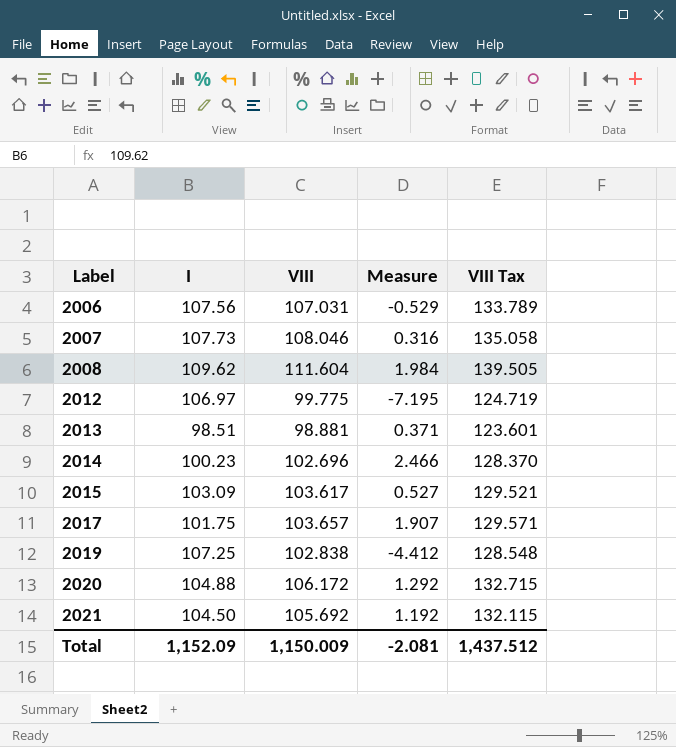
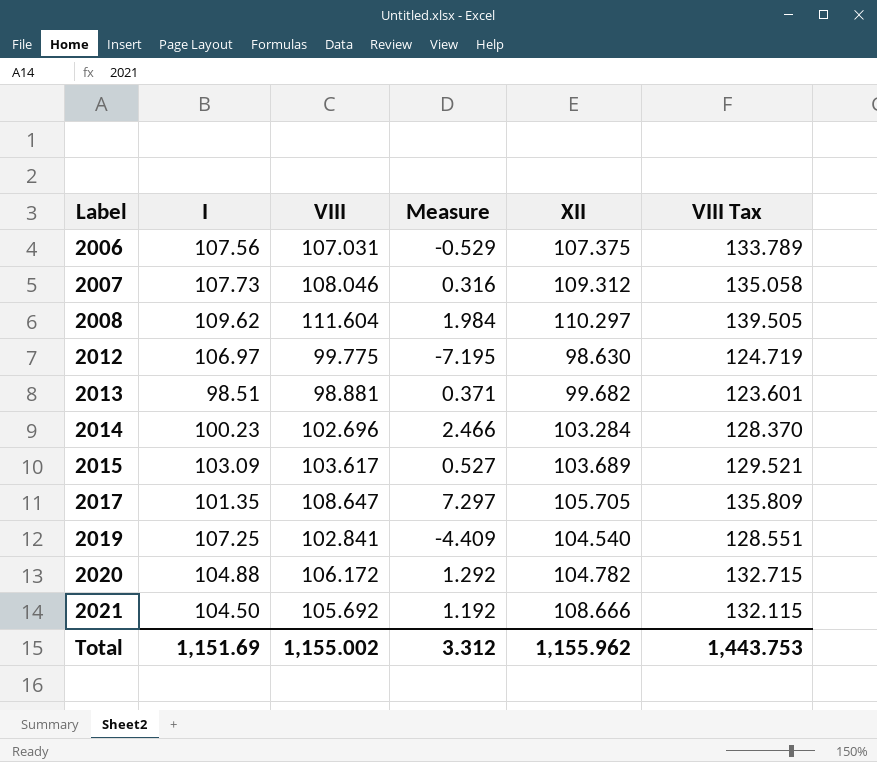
column XII | position: none -> 5
2017 | I: 101.75 -> 101.35
2017 | VIII: 103.657 -> 108.647
2017 | Measure: 1.907 -> 7.297
2017 | VIII Tax: 129.571 -> 135.809
2019 | VIII: 102.838 -> 102.841
2019 | Measure: -4.412 -> -4.409
2019 | VIII Tax: 128.548 -> 128.551
Total | I: 1,152.09 -> 1,151.69
Total | VIII: 1,150.009 -> 1,155.002
Total | Measure: -2.081 -> 3.312
Total | VIII Tax: 1,437.512 -> 1,443.753

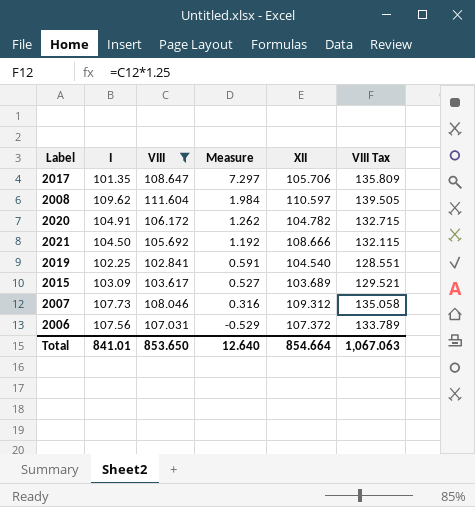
filter: none -> VIII >= 102.841
row order: Label ascending -> Measure descending
2017 | XII: 105.705 -> 105.706
2008 | XII: 110.297 -> 110.597
2020 | I: 104.88 -> 104.91
2020 | Measure: 1.292 -> 1.262
2019 | I: 107.25 -> 102.25
2019 | Measure: -4.409 -> 0.591
2006 | XII: 107.375 -> 107.372
Total | I: 1,151.69 -> 841.01
Total | VIII: 1,155.002 -> 853.650
Total | Measure: 3.312 -> 12.640
Total | XII: 1,155.962 -> 854.664
Total | VIII Tax: 1,443.753 -> 1,067.063

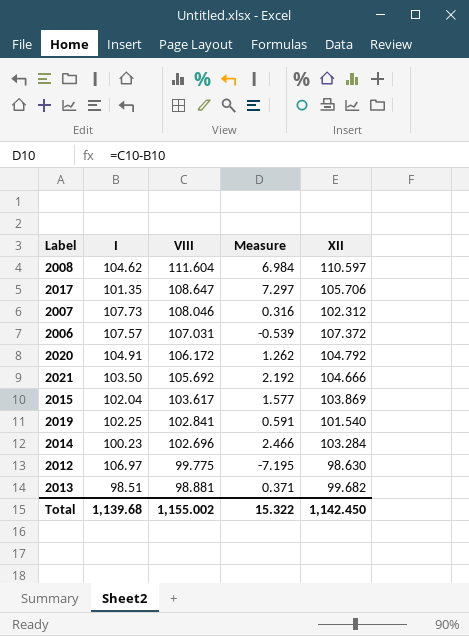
filter: VIII >= 102.841 -> none
row order: Measure descending -> VIII descending
column VIII Tax | formula: [VIII] * 1.25 -> none
2008 | I: 109.62 -> 104.62
2008 | Measure: 1.984 -> 6.984
2007 | XII: 109.312 -> 102.312
2006 | I: 107.56 -> 107.57
2006 | Measure: -0.529 -> -0.539
2020 | XII: 104.782 -> 104.792
2021 | I: 104.50 -> 103.50
2021 | Measure: 1.192 -> 2.192
2021 | XII: 108.666 -> 104.666
2015 | I: 103.09 -> 102.04
2015 | Measure: 0.527 -> 1.577
2015 | XII: 103.689 -> 103.869
2019 | XII: 104.540 -> 101.540
Total | I: 841.01 -> 1,139.68
Total | VIII: 853.650 -> 1,155.002
Total | Measure: 12.640 -> 15.322
Total | XII: 854.664 -> 1,142.450

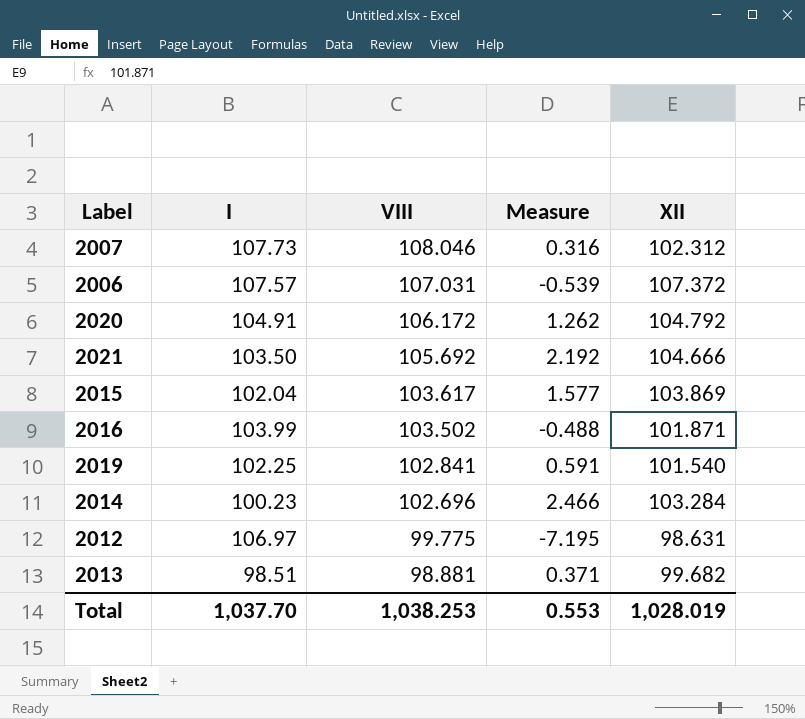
row 2008: 104.62 | 111.604 | 6.984 | 110.597 -> none
row 2017: 101.35 | 108.647 | 7.297 | 105.706 -> none
row 2016: none -> 103.99 | 103.502 | -0.488 | 101.871
2012 | XII: 98.630 -> 98.631
Total | I: 1,139.68 -> 1,037.70
Total | VIII: 1,155.002 -> 1,038.253
Total | Measure: 15.322 -> 0.553
Total | XII: 1,142.450 -> 1,028.019

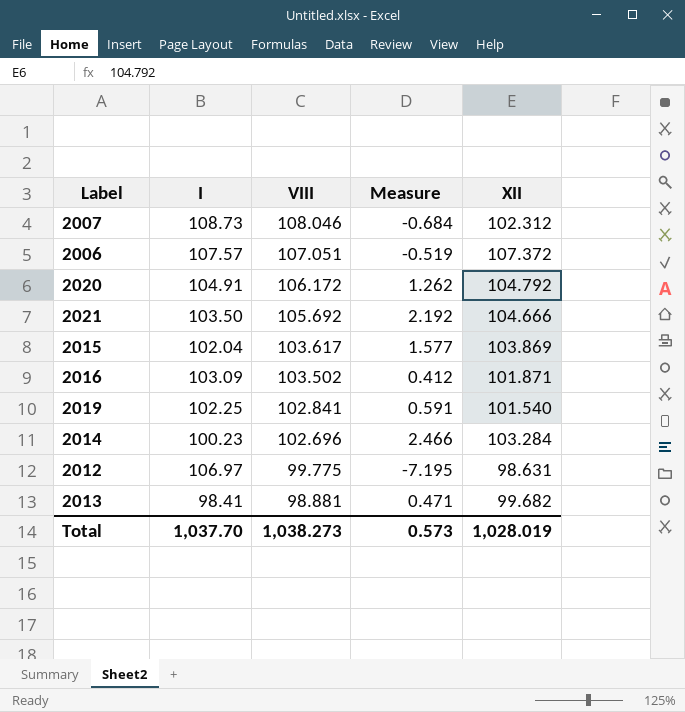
2007 | I: 107.73 -> 108.73
2007 | Measure: 0.316 -> -0.684
2006 | VIII: 107.031 -> 107.051
2006 | Measure: -0.539 -> -0.519
2016 | I: 103.99 -> 103.09
2016 | Measure: -0.488 -> 0.412
2013 | I: 98.51 -> 98.41
2013 | Measure: 0.371 -> 0.471
Total | VIII: 1,038.253 -> 1,038.273
Total | Measure: 0.553 -> 0.573

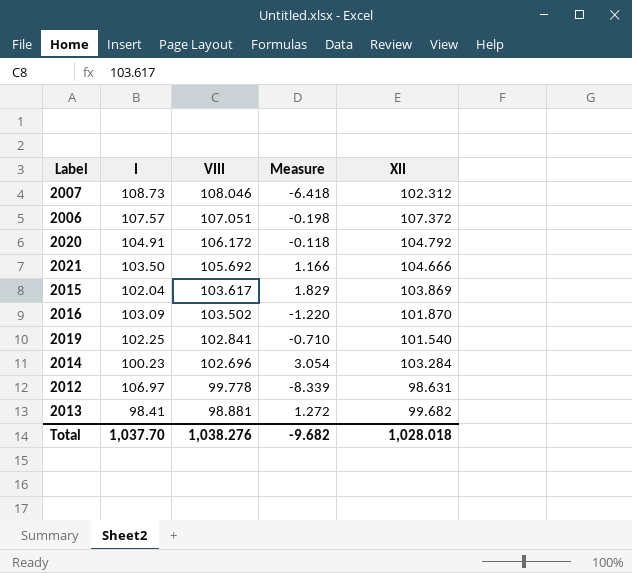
column Measure | formula: [VIII] - [I] -> [XII] - [I]
2016 | XII: 101.871 -> 101.870
2012 | VIII: 99.775 -> 99.778
Total | VIII: 1,038.273 -> 1,038.276
Total | Measure: 0.573 -> -9.682
Total | XII: 1,028.019 -> 1,028.018

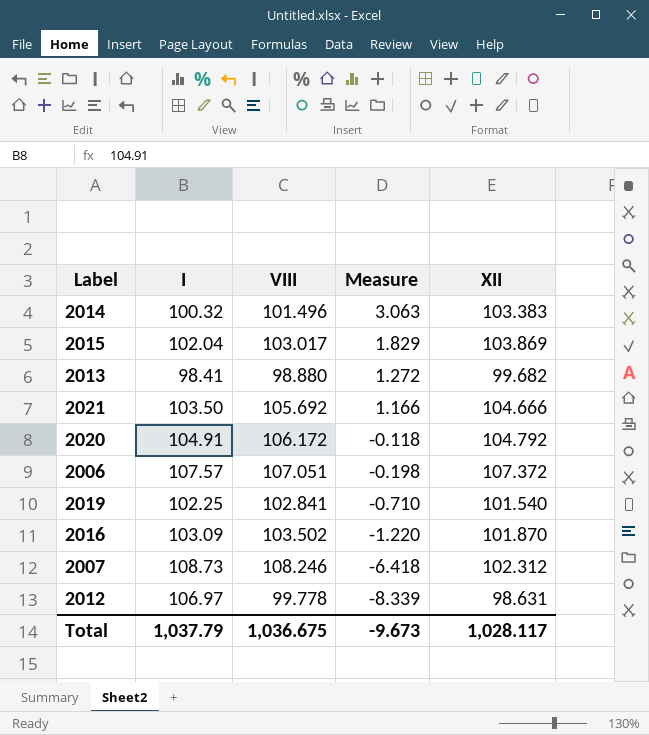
row order: VIII descending -> Measure descending
2014 | I: 100.23 -> 100.32
2014 | VIII: 102.696 -> 101.496
2014 | Measure: 3.054 -> 3.063
2014 | XII: 103.284 -> 103.383
2015 | VIII: 103.617 -> 103.017
2013 | VIII: 98.881 -> 98.880
2007 | VIII: 108.046 -> 108.246
Total | I: 1,037.70 -> 1,037.79
Total | VIII: 1,038.276 -> 1,036.675
Total | Measure: -9.682 -> -9.673
Total | XII: 1,028.018 -> 1,028.117

